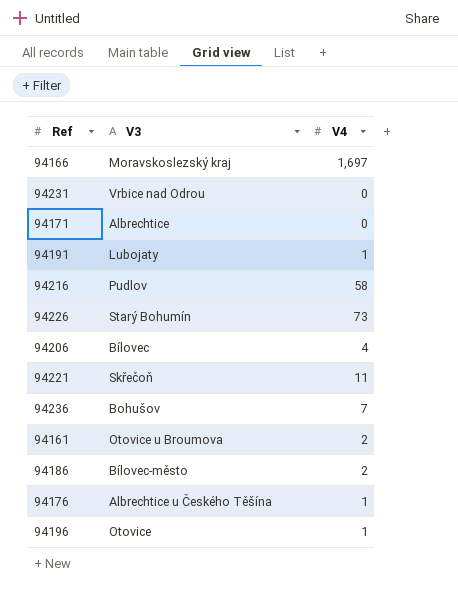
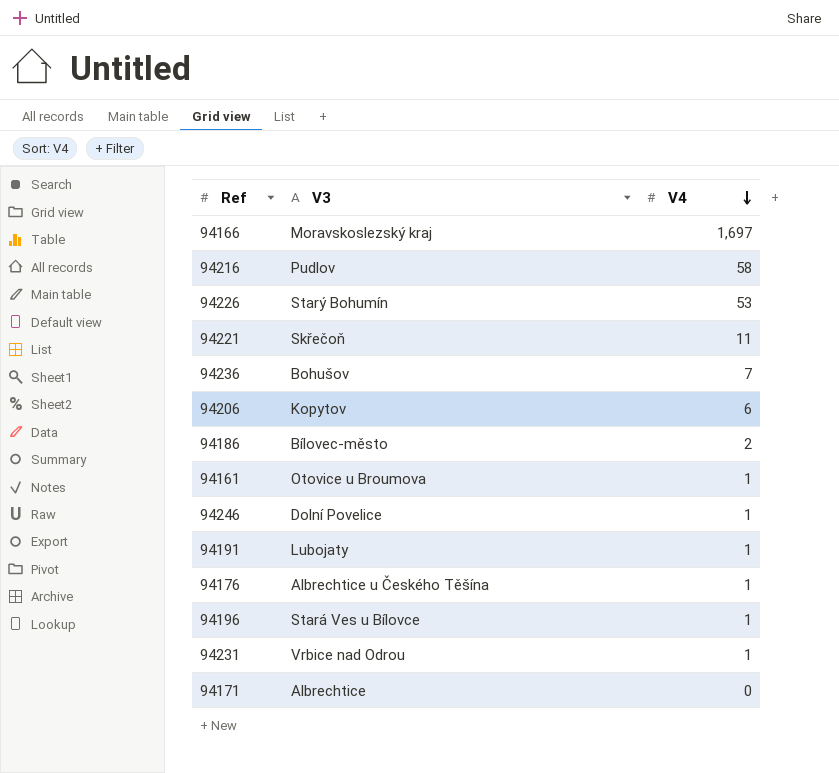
row order: none -> V4 descending
94226 | V4: 73 -> 53
94206 | V3: Bílovec -> Kopytov
94206 | V4: 4 -> 6
94161 | V4: 2 -> 1
row 94246: none -> Dolní Povelice | 1
94196 | V3: Otovice -> Stará Ves u Bílovce
94231 | V4: 0 -> 1

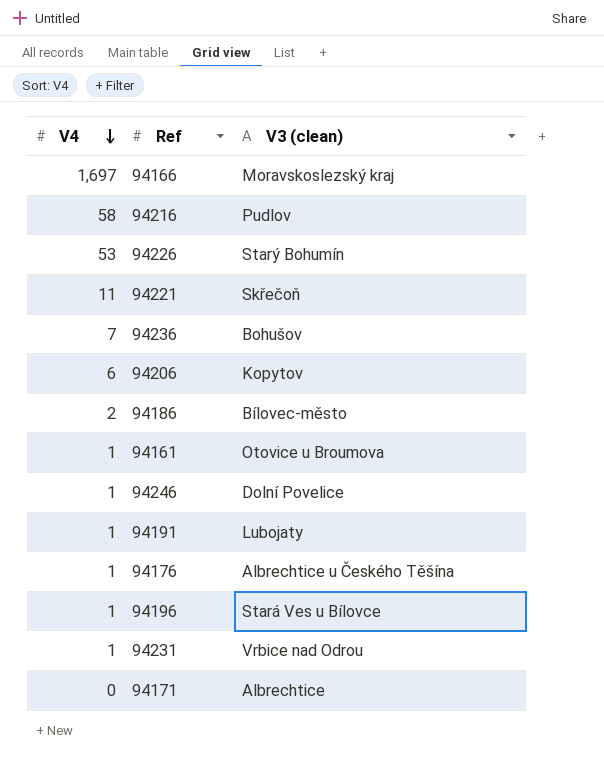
column V4 | position: 3 -> 1
column name: V3 -> V3 (clean)

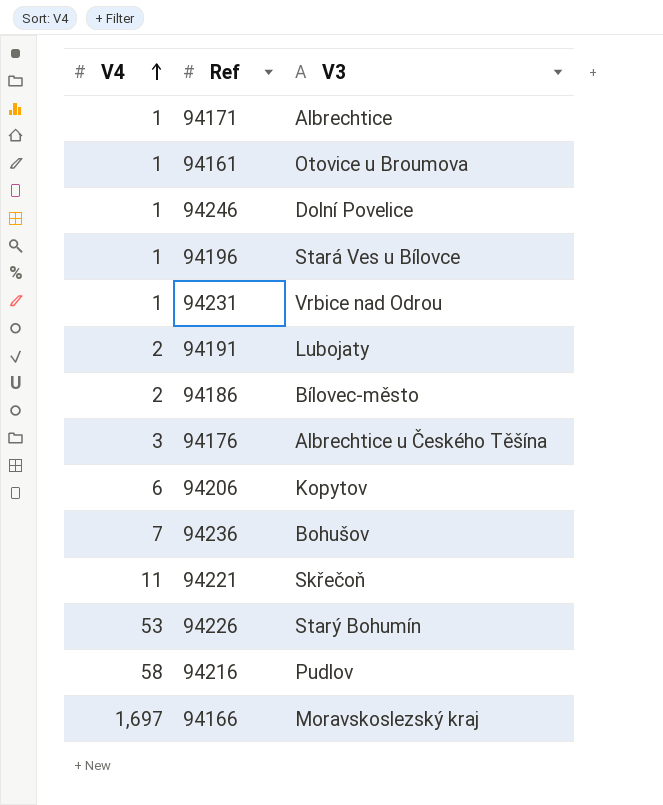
row order: V4 descending -> V4 ascending
column name: V3 (clean) -> V3
94171 | V4: 0 -> 1
94191 | V4: 1 -> 2
94176 | V4: 1 -> 3

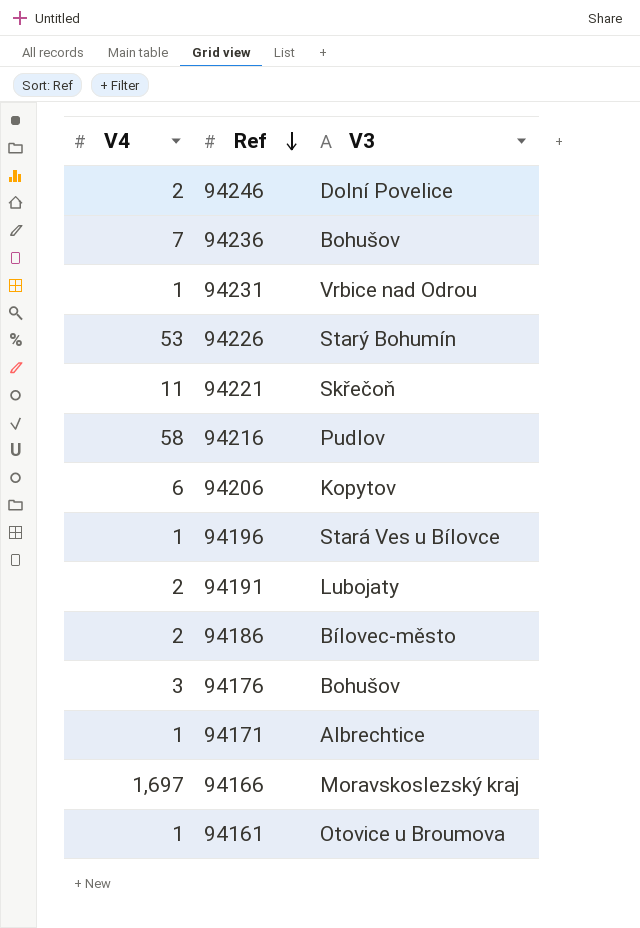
row order: V4 ascending -> Ref descending
94246 | V4: 1 -> 2
94176 | V3: Albrechtice u Českého Těšína -> Bohušov

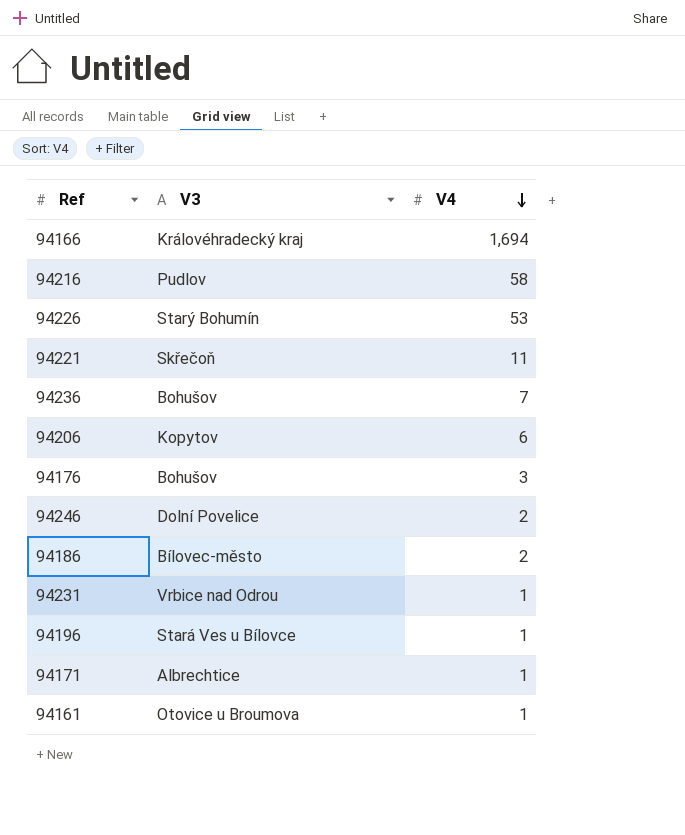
row order: Ref descending -> V4 descending
column V4 | position: 1 -> 3
row 94191: 2 | Lubojaty -> none
94166 | V3: Moravskoslezský kraj -> Královéhradecký kraj
94166 | V4: 1,697 -> 1,694

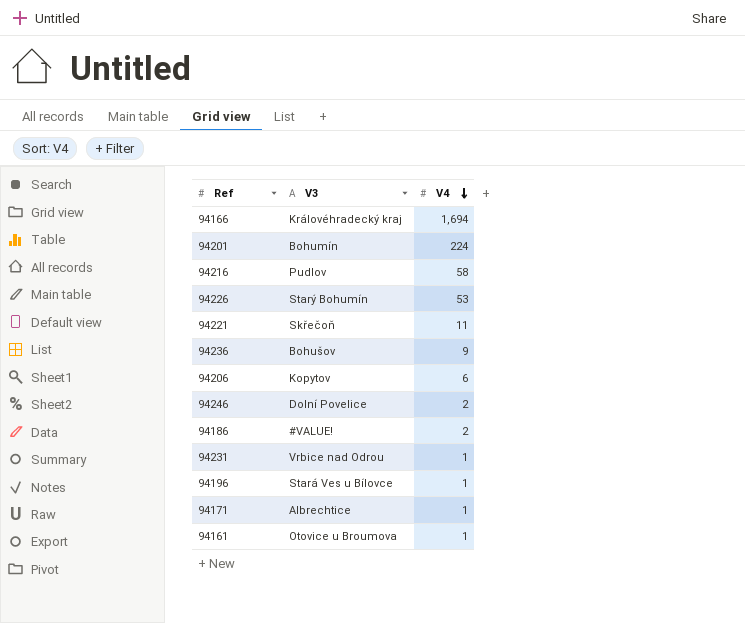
row 94176: Bohušov | 3 -> none
row 94201: none -> Bohumín | 224
94236 | V4: 7 -> 9
94186 | V3: Bílovec-město -> #VALUE!

